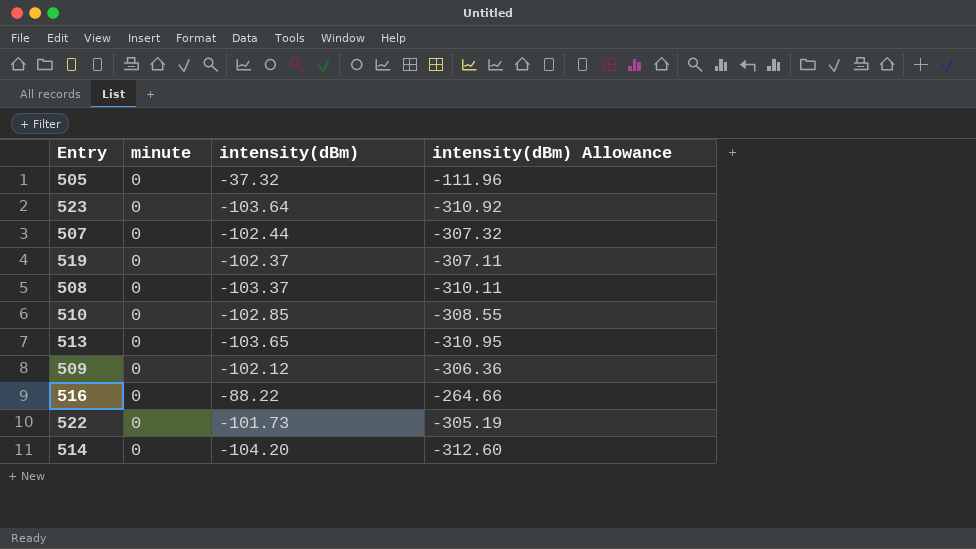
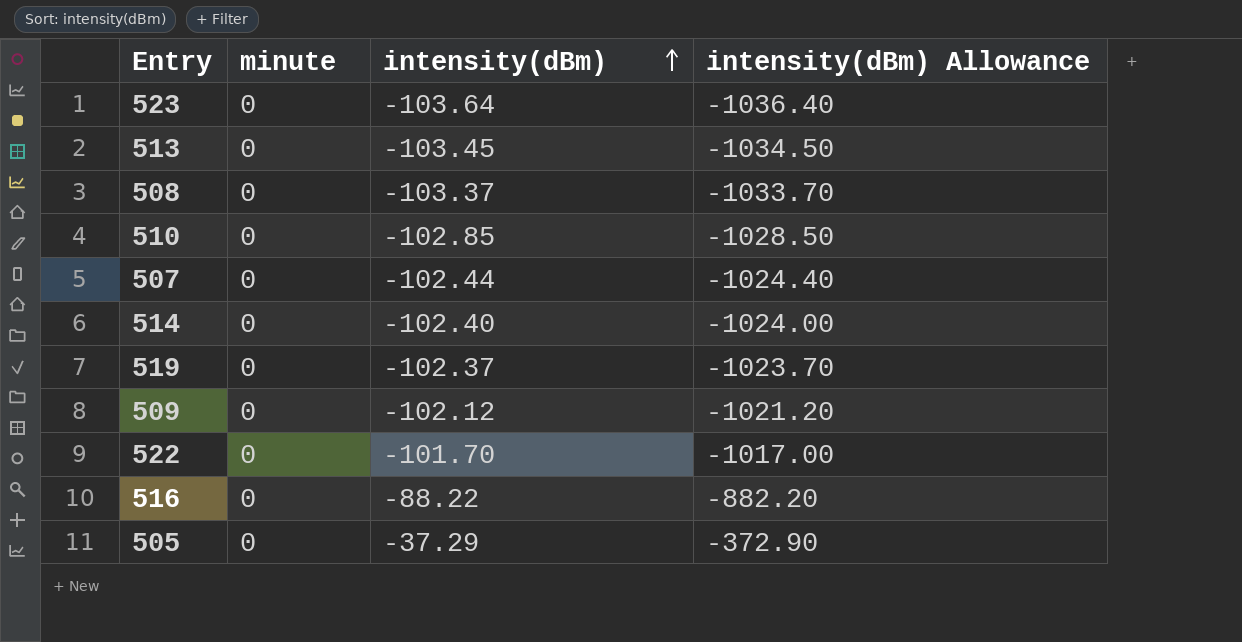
row order: none -> intensity(dBm) ascending
column intensity(dBm) Allowance | formula: [intensity(dBm)] * 3 -> [intensity(dBm)] * 10
513 | intensity(dBm): -103.65 -> -103.45
514 | intensity(dBm): -104.20 -> -102.40
522 | intensity(dBm): -101.73 -> -101.70
505 | intensity(dBm): -37.32 -> -37.29

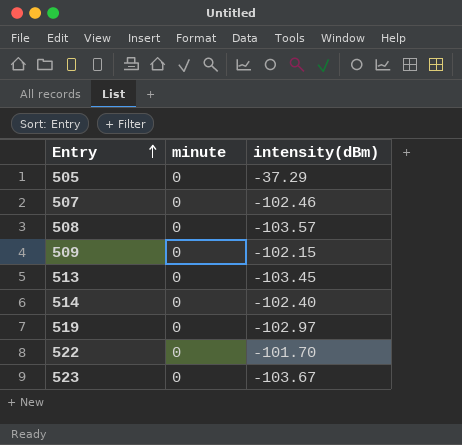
row order: intensity(dBm) ascending -> Entry ascending
column intensity(dBm) Allowance | formula: [intensity(dBm)] * 10 -> none
row 510: 0 | -102.85 | -1028.50 -> none
row 516: 0 | -88.22 | -882.20 -> none
507 | intensity(dBm): -102.44 -> -102.46
508 | intensity(dBm): -103.37 -> -103.57
509 | intensity(dBm): -102.12 -> -102.15
519 | intensity(dBm): -102.37 -> -102.97
523 | intensity(dBm): -103.64 -> -103.67

